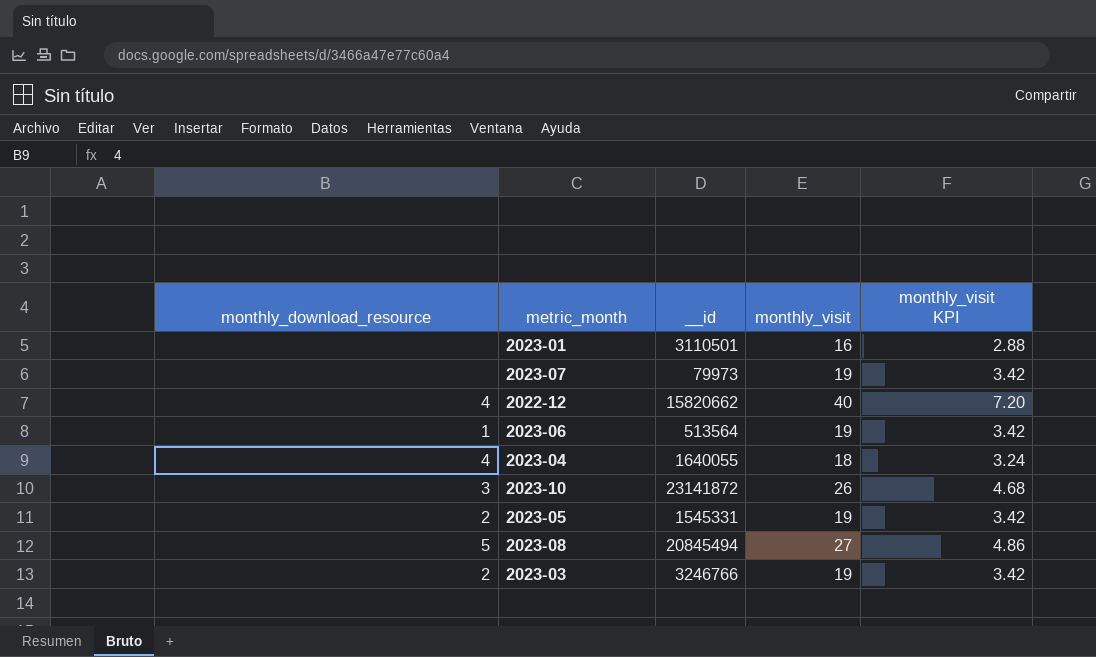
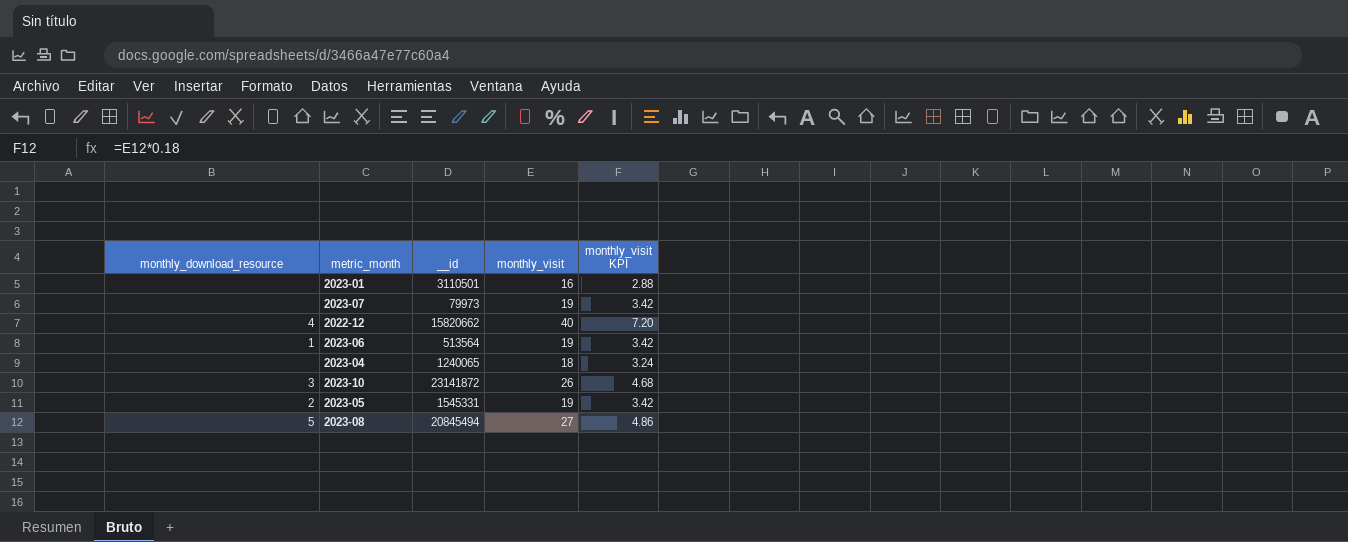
row 2023-03: 2 | 3246766 | 19 | 3.42 -> none
2023-04 | monthly_download_resource: 4 -> none
2023-04 | __id: 1640055 -> 1240065

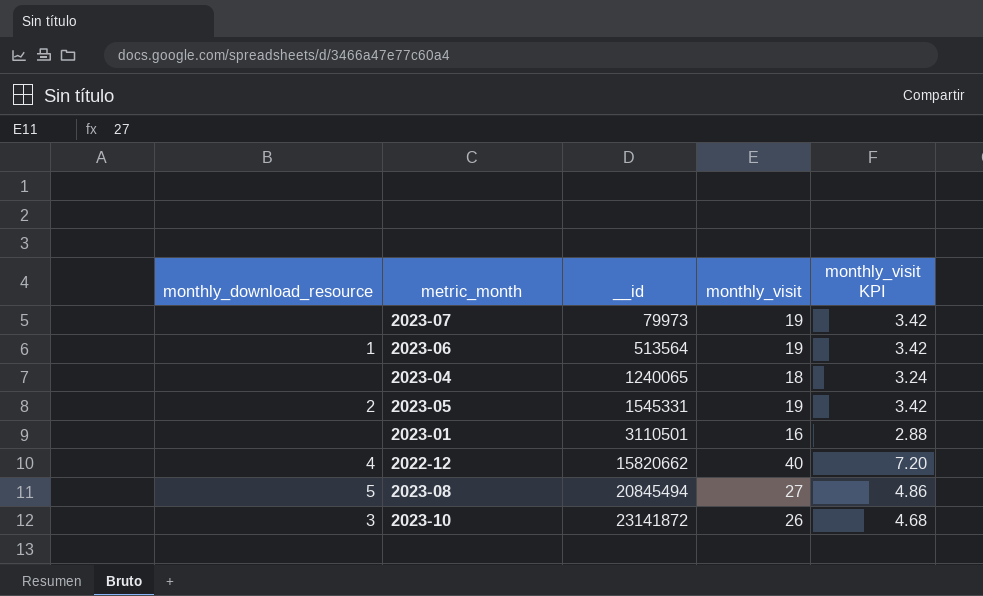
row order: none -> __id ascending

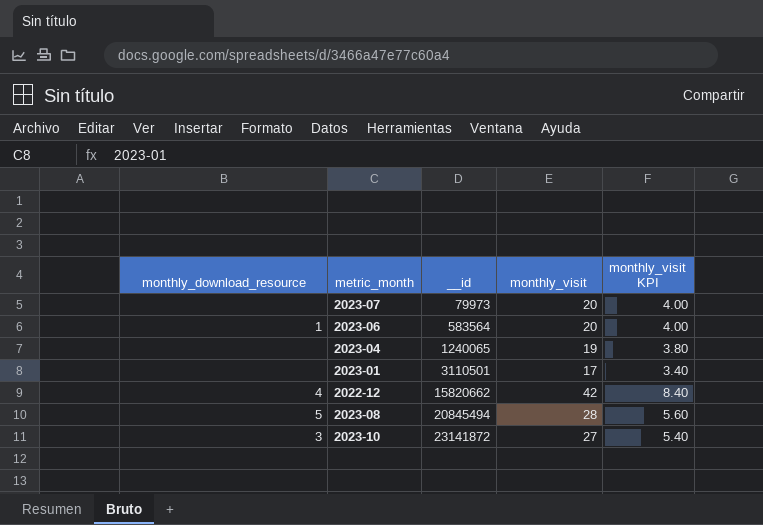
column monthly_visit KPI | formula: [monthly_visit] * 0.18 -> [monthly_visit] * 0.2
row 2023-05: 2 | 1545331 | 19 | 3.42 -> none
2023-07 | monthly_visit: 19 -> 20
2023-06 | __id: 513564 -> 583564
2023-06 | monthly_visit: 19 -> 20
2023-04 | monthly_visit: 18 -> 19
2023-01 | monthly_visit: 16 -> 17
2022-12 | monthly_visit: 40 -> 42
2023-08 | monthly_visit: 27 -> 28
2023-10 | monthly_visit: 26 -> 27

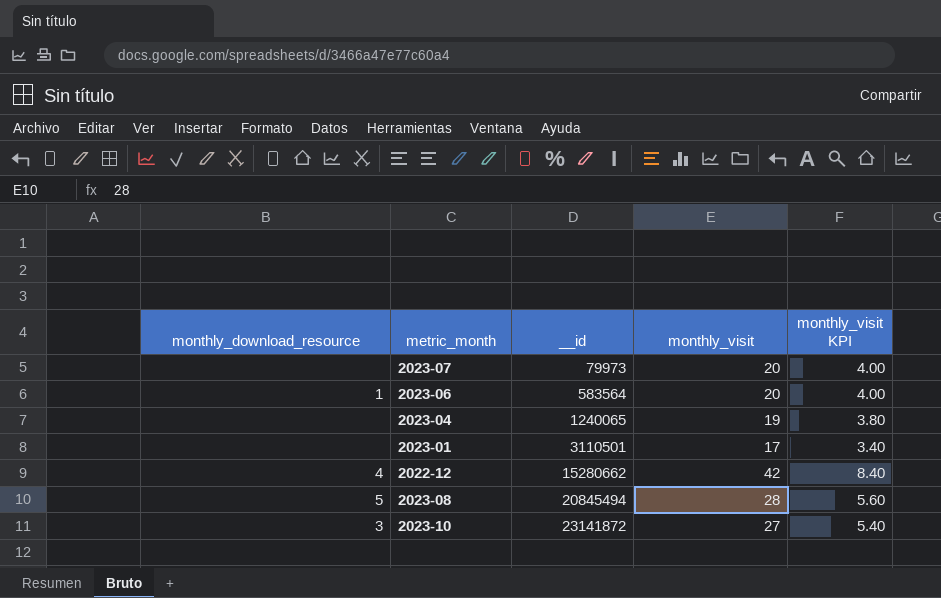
2022-12 | __id: 15820662 -> 15280662

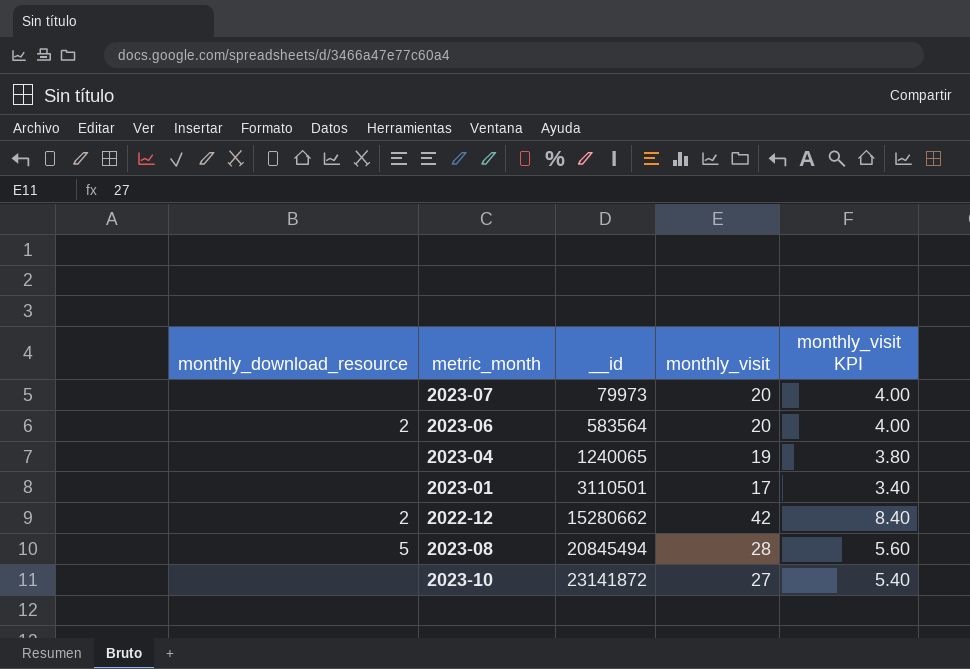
2023-06 | monthly_download_resource: 1 -> 2
2022-12 | monthly_download_resource: 4 -> 2
2023-10 | monthly_download_resource: 3 -> none

